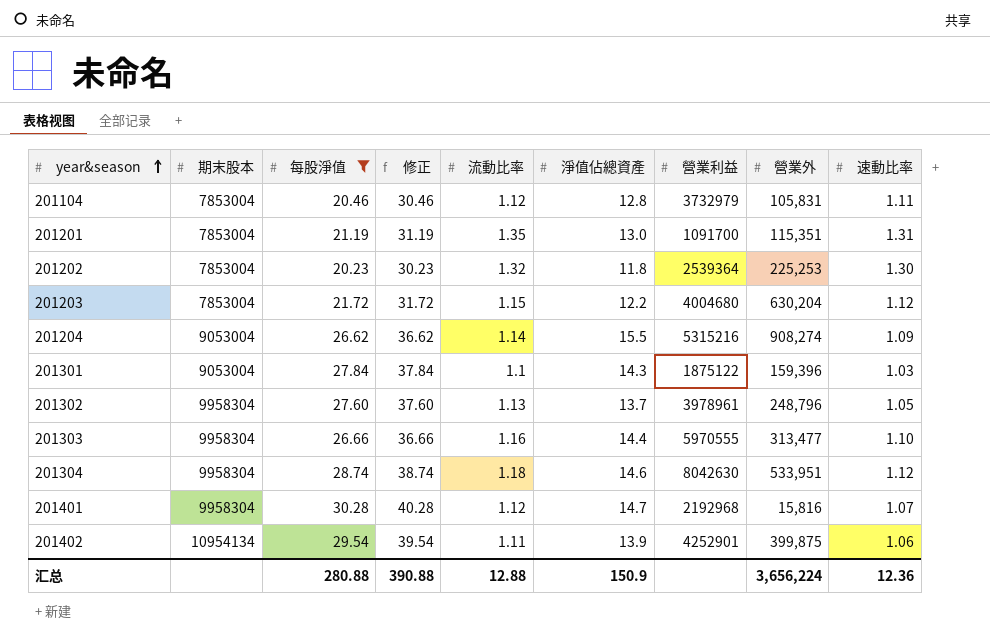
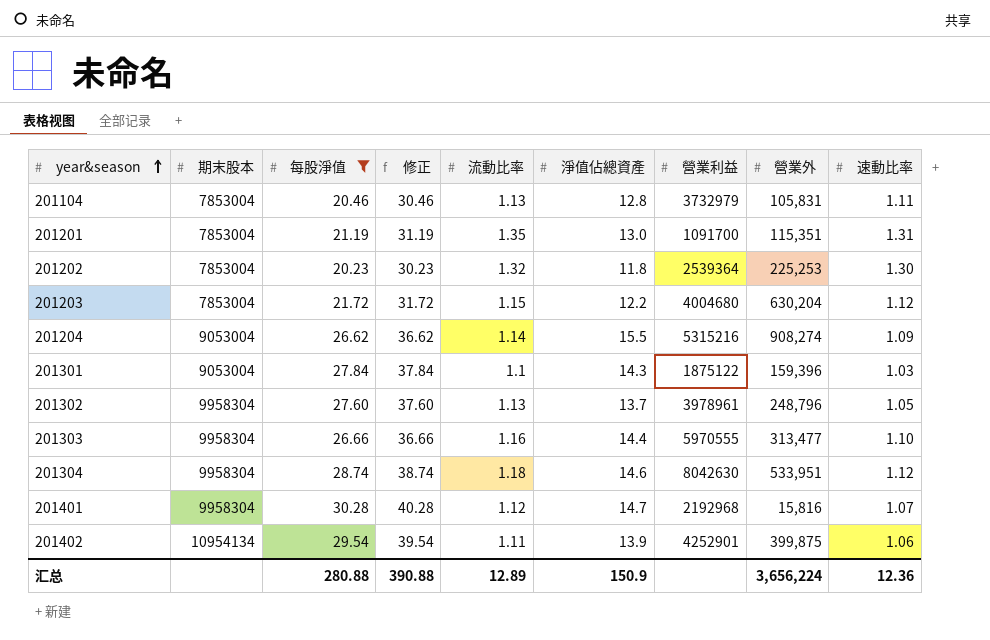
201104 | 流動比率: 1.12 -> 1.13
汇总 | 流動比率: 12.88 -> 12.89

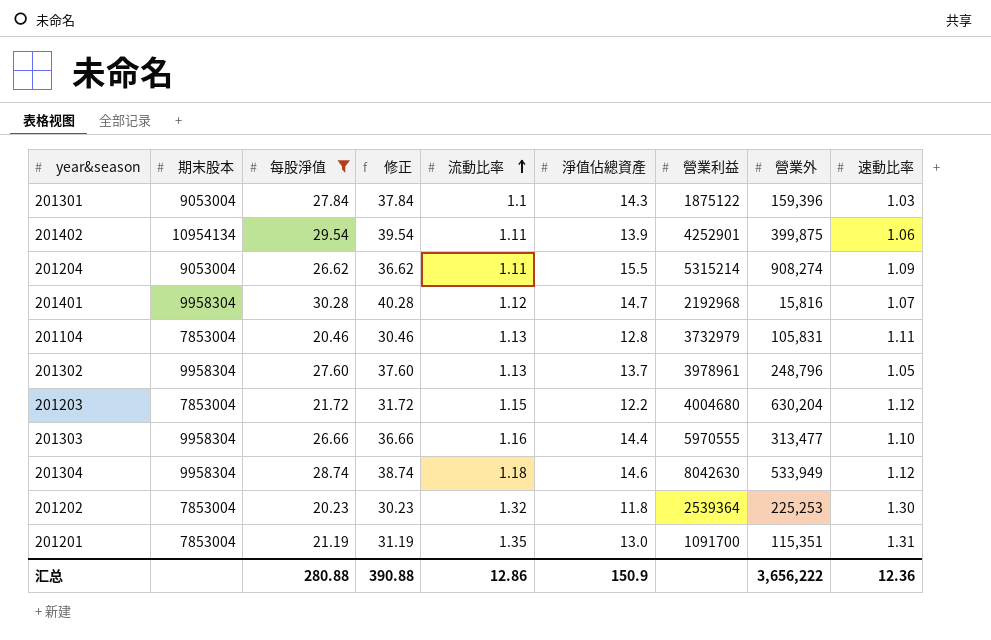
row order: year&season ascending -> 流動比率 ascending
201204 | 流動比率: 1.14 -> 1.11
201204 | 營業利益: 5315216 -> 5315214
201304 | 營業外: 533,951 -> 533,949
汇总 | 流動比率: 12.89 -> 12.86
汇总 | 營業外: 3,656,224 -> 3,656,222

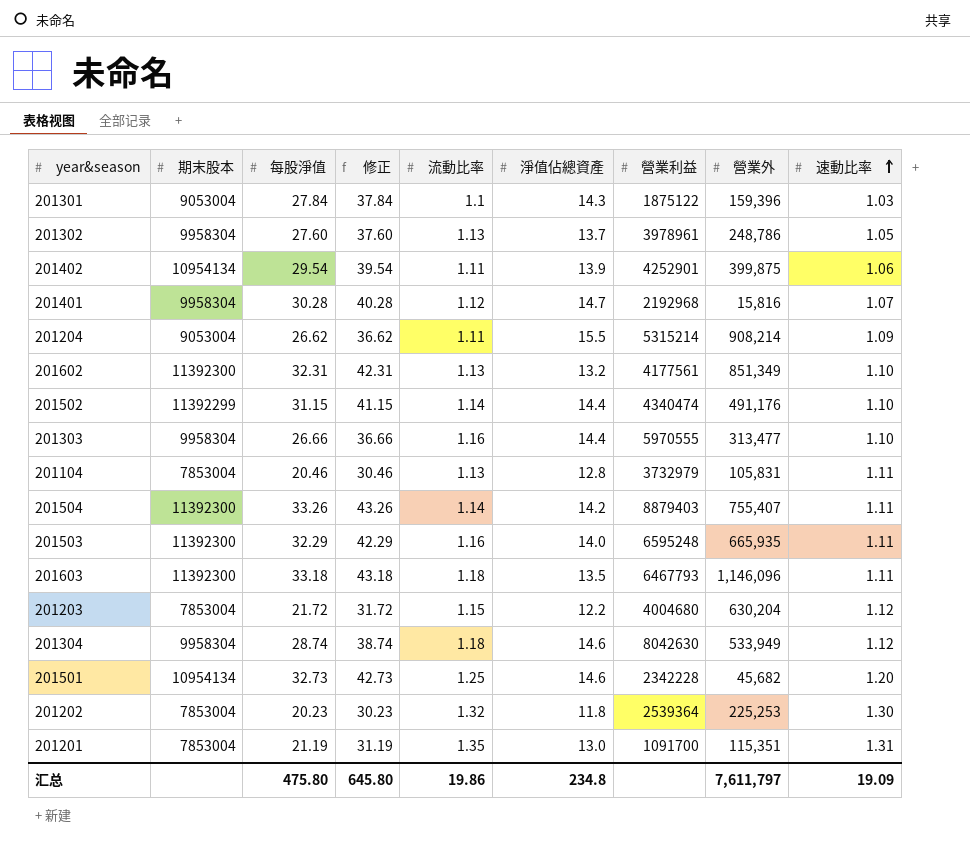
filter: 每股淨值 <= 30.28 -> none
row order: 流動比率 ascending -> 速動比率 ascending
201302 | 營業外: 248,796 -> 248,786
201204 | 營業外: 908,274 -> 908,214
汇总 | 每股淨值: 280.88 -> 475.80
汇总 | 修正: 390.88 -> 645.80
汇总 | 流動比率: 12.86 -> 19.86
汇总 | 淨值佔總資產: 150.9 -> 234.8
汇总 | 營業外: 3,656,222 -> 7,611,797
汇总 | 速動比率: 12.36 -> 19.09

